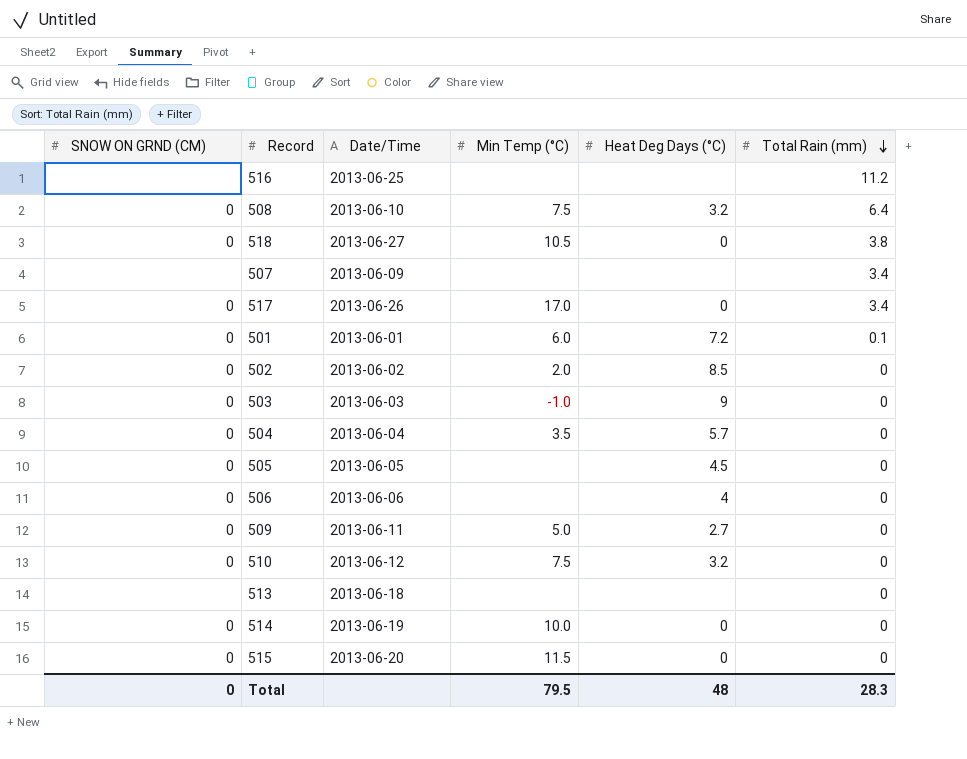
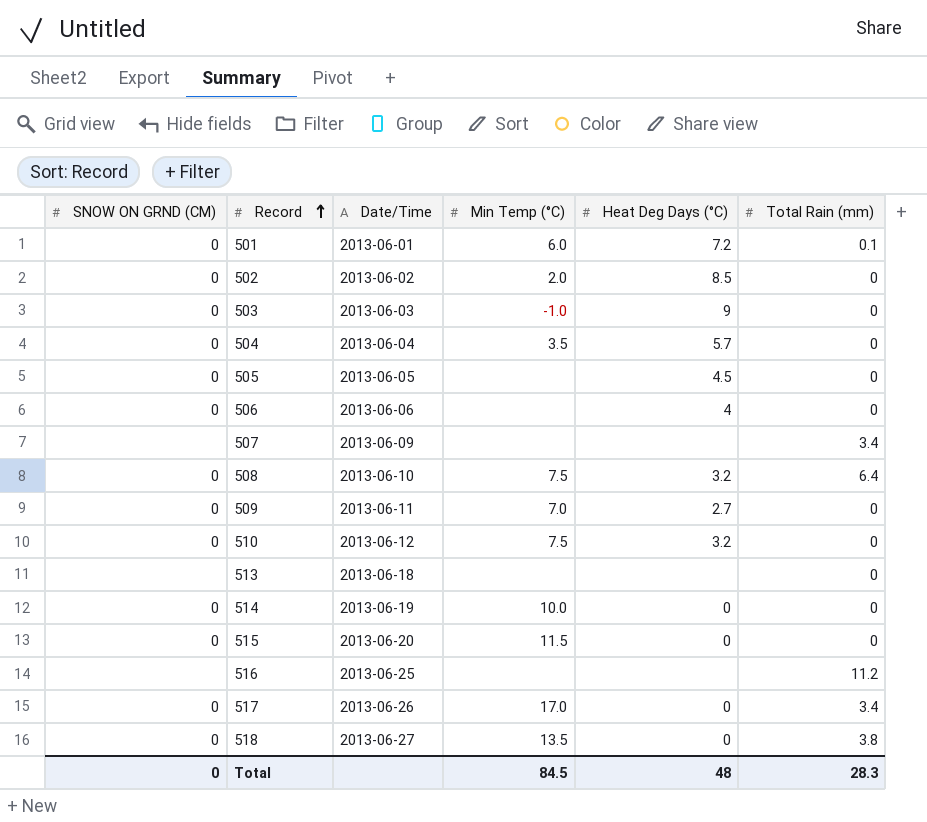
row order: Total Rain (mm) descending -> Record ascending
509 | Min Temp (°C): 5.0 -> 7.0
518 | Min Temp (°C): 10.5 -> 13.5
Total | Min Temp (°C): 79.5 -> 84.5

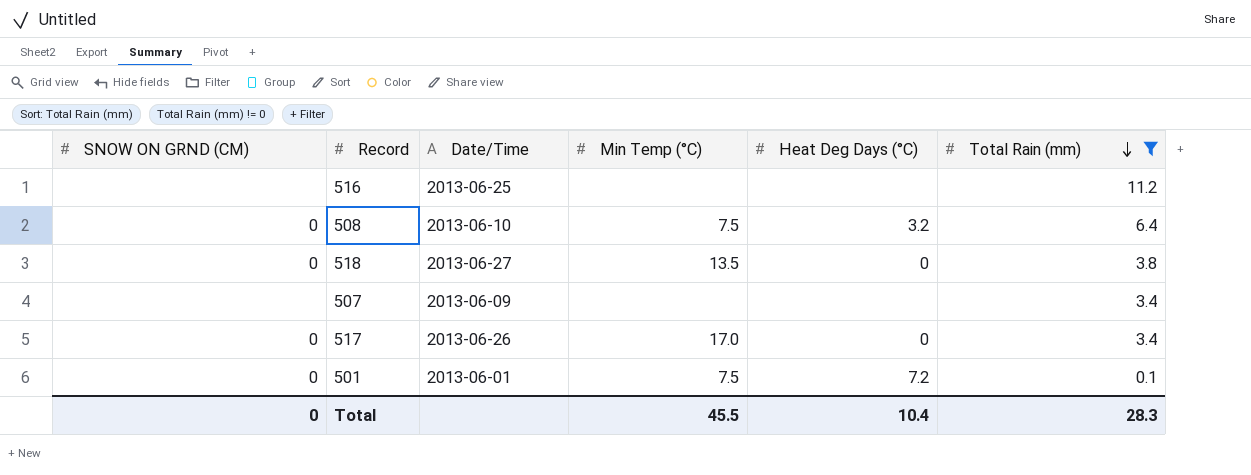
filter: none -> Total Rain (mm) != 0
row order: Record ascending -> Total Rain (mm) descending
501 | Min Temp (°C): 6.0 -> 7.5
Total | Min Temp (°C): 84.5 -> 45.5
Total | Heat Deg Days (°C): 48 -> 10.4

